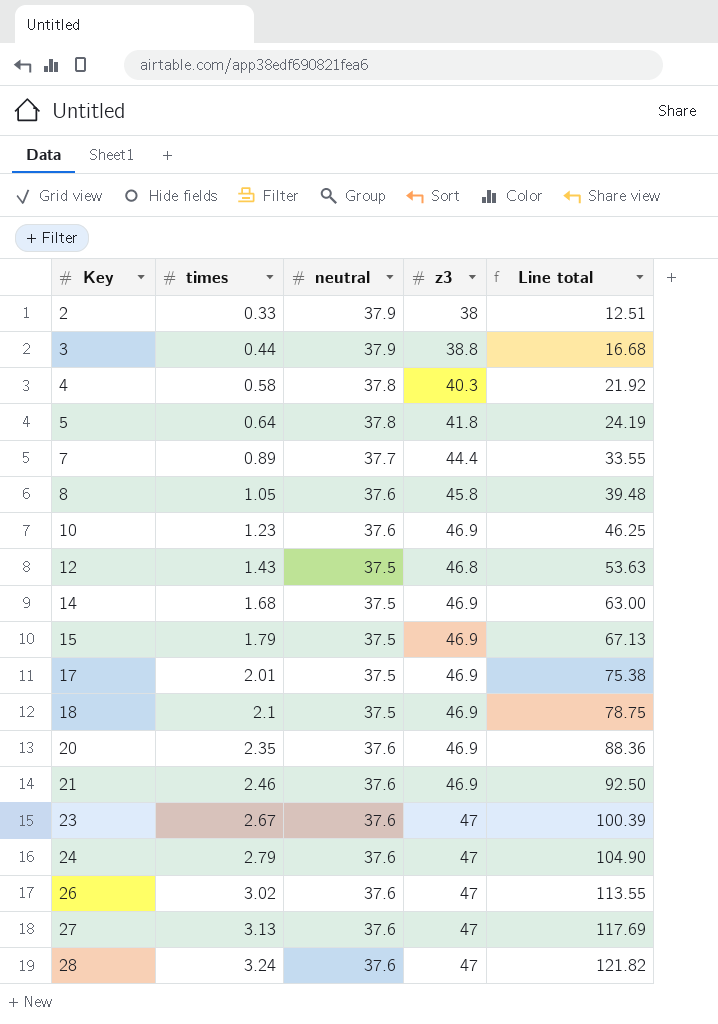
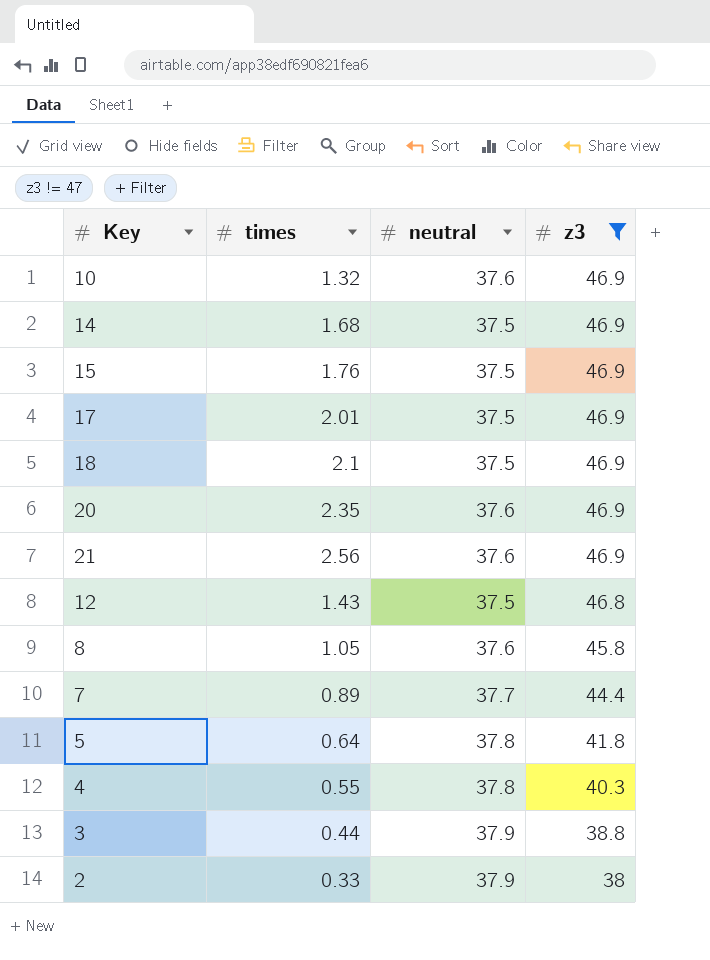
filter: none -> z3 != 47
row order: Key ascending -> z3 descending
column Line total | formula: [times] * [neutral] -> none
10 | times: 1.23 -> 1.32
15 | times: 1.79 -> 1.76
21 | times: 2.46 -> 2.56
4 | times: 0.58 -> 0.55

